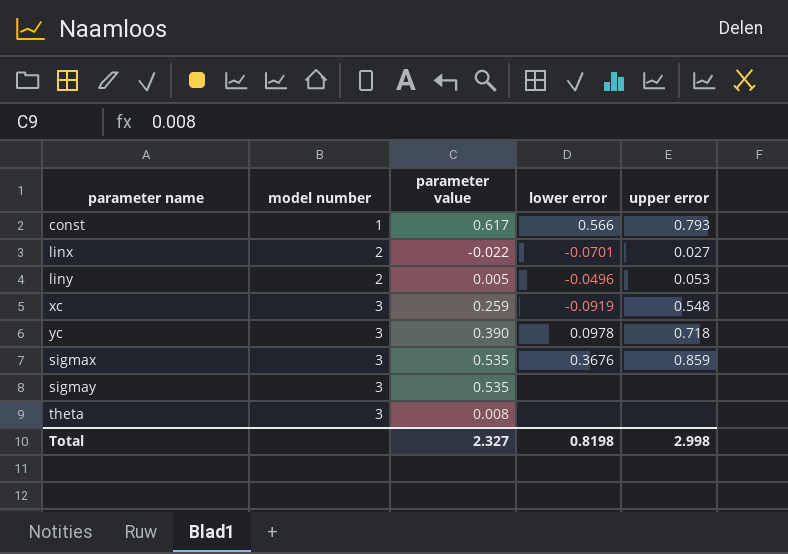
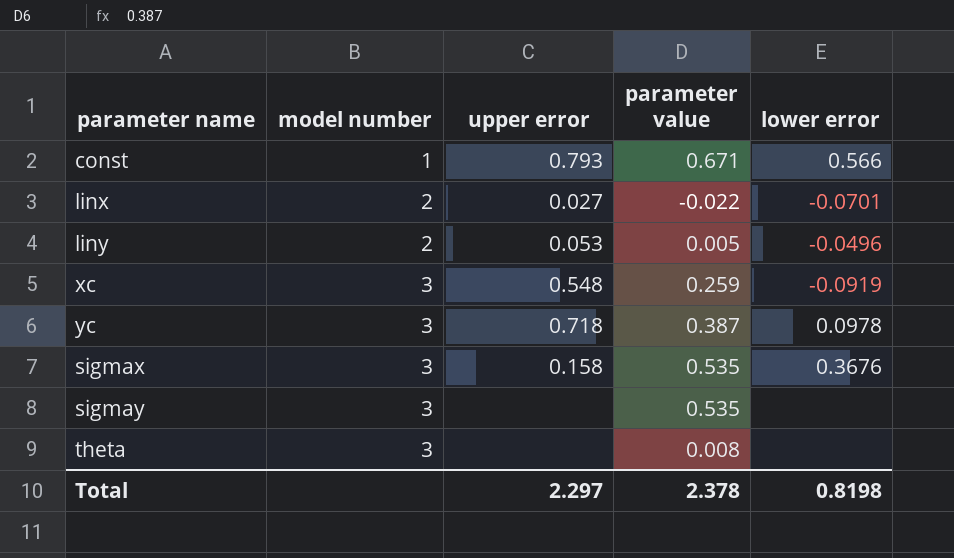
column upper error | position: 5 -> 3
const | parameter value: 0.617 -> 0.671
yc | parameter value: 0.390 -> 0.387
sigmax | upper error: 0.859 -> 0.158
Total | upper error: 2.998 -> 2.297
Total | parameter value: 2.327 -> 2.378

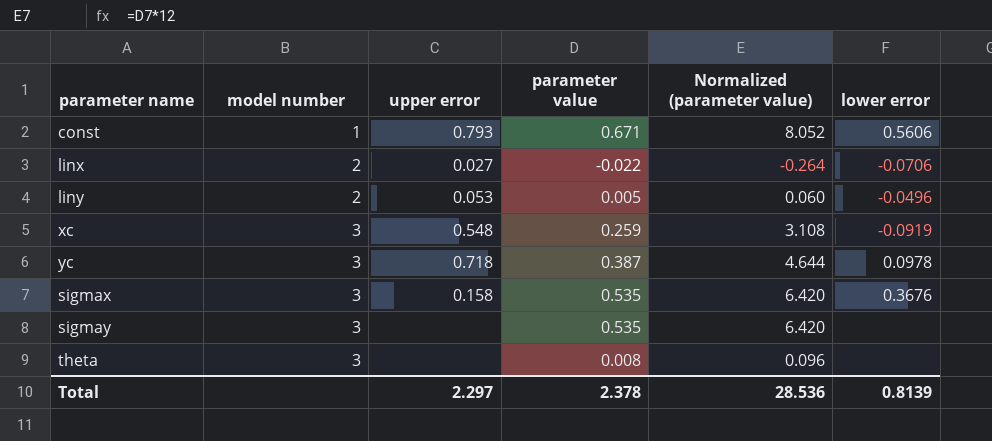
column Normalized (parameter value) | formula: none -> [parameter value] * 12
const | lower error: 0.566 -> 0.5606
linx | lower error: -0.0701 -> -0.0706
Total | lower error: 0.8198 -> 0.8139

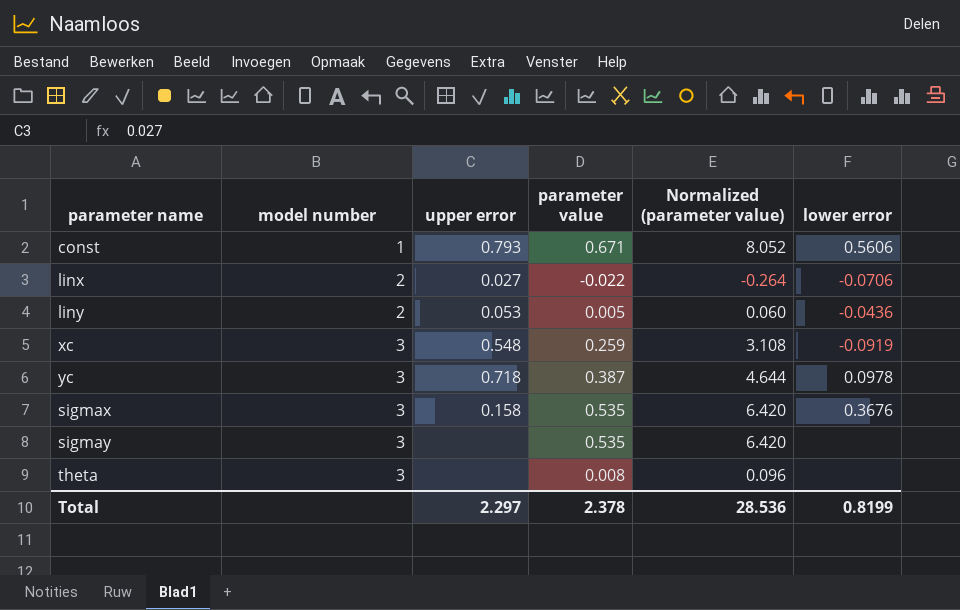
liny | lower error: -0.0496 -> -0.0436
Total | lower error: 0.8139 -> 0.8199

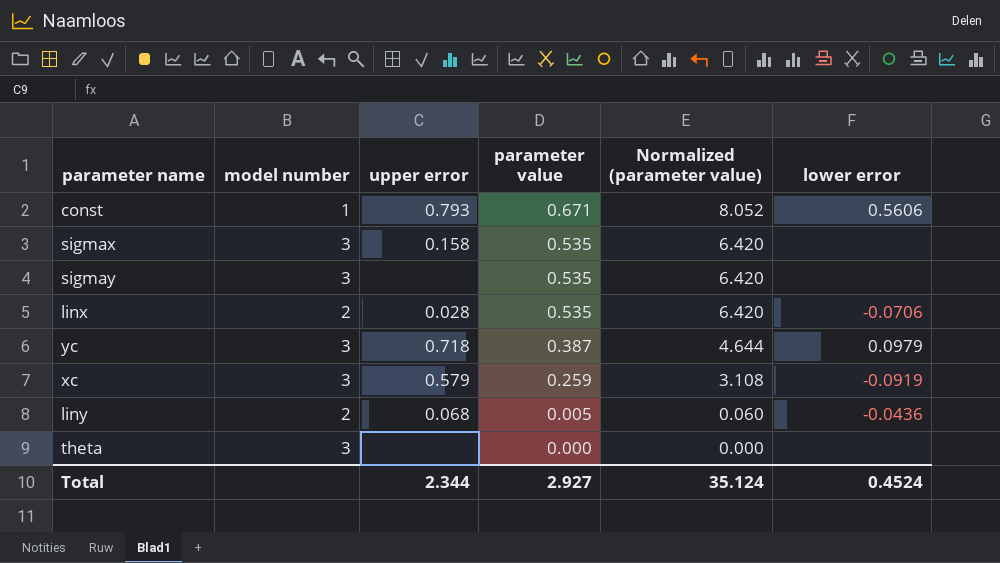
row order: model number ascending -> parameter value descending
sigmax | lower error: 0.3676 -> none
linx | upper error: 0.027 -> 0.028
linx | parameter value: -0.022 -> 0.535
linx | Normalized (parameter value): -0.264 -> 6.420
yc | lower error: 0.0978 -> 0.0979
xc | upper error: 0.548 -> 0.579
liny | upper error: 0.053 -> 0.068
theta | parameter value: 0.008 -> 0.000
theta | Normalized (parameter value): 0.096 -> 0.000
Total | upper error: 2.297 -> 2.344
Total | parameter value: 2.378 -> 2.927
Total | Normalized (parameter value): 28.536 -> 35.124
Total | lower error: 0.8199 -> 0.4524

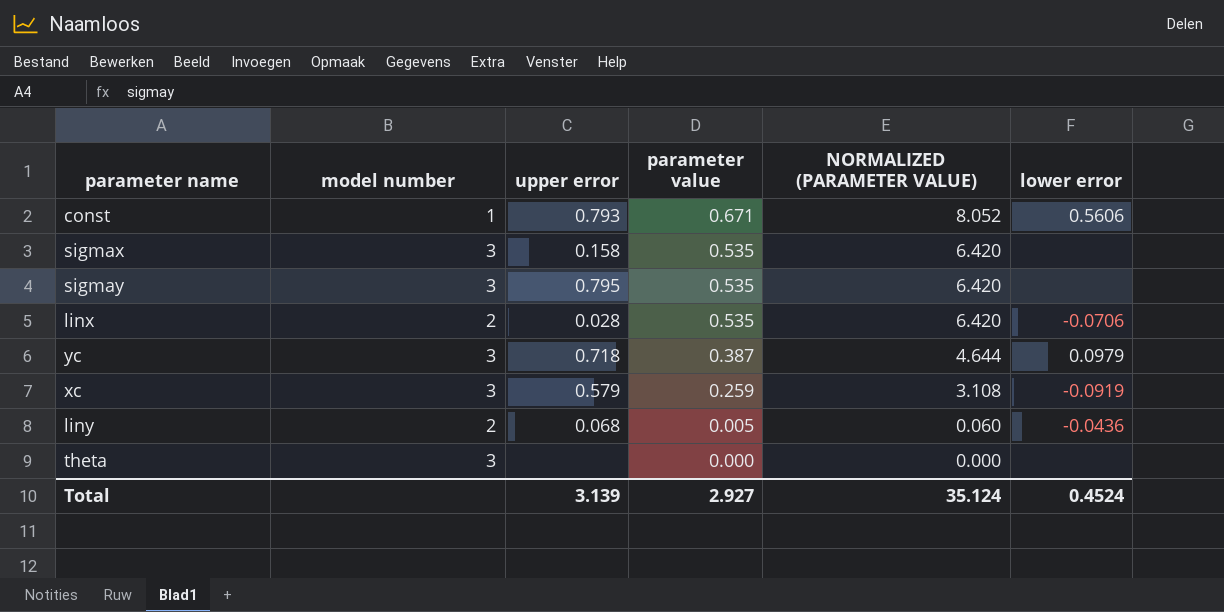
column name: Normalized (parameter value) -> NORMALIZED (PARAMETER VALUE)
sigmay | upper error: none -> 0.795
Total | upper error: 2.344 -> 3.139

